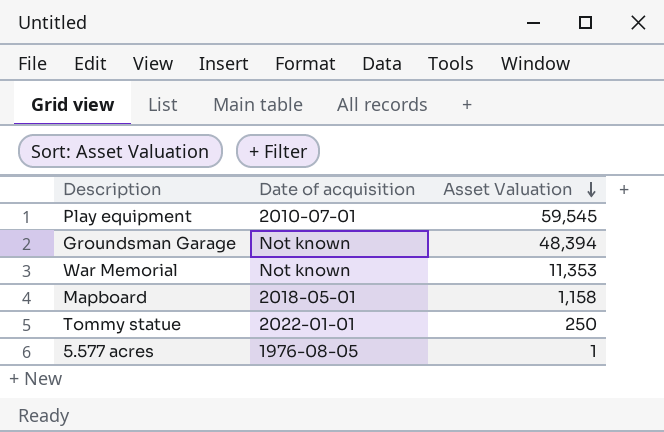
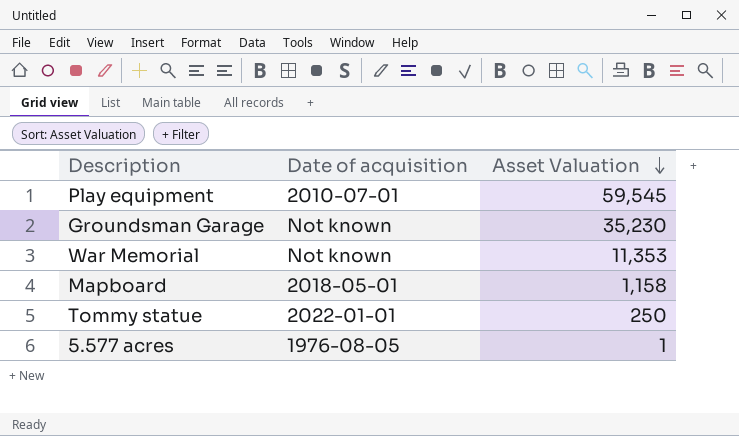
Groundsman Garage | Asset Valuation: 48,394 -> 35,230

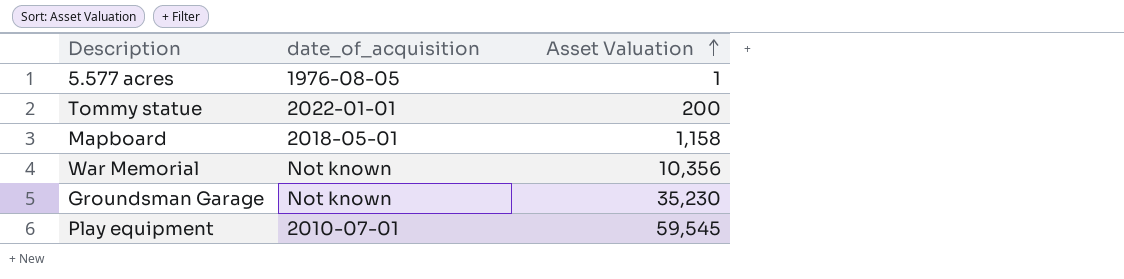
row order: Asset Valuation descending -> Asset Valuation ascending
column name: Date of acquisition -> date_of_acquisition
Tommy statue | Asset Valuation: 250 -> 200
War Memorial | Asset Valuation: 11,353 -> 10,356

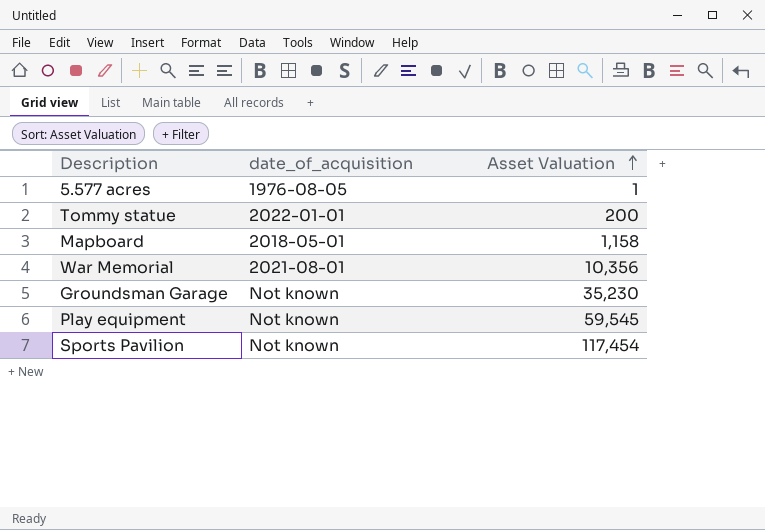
War Memorial | date_of_acquisition: Not known -> 2021-08-01
Play equipment | date_of_acquisition: 2010-07-01 -> Not known
row Sports Pavilion: none -> Not known | 117,454

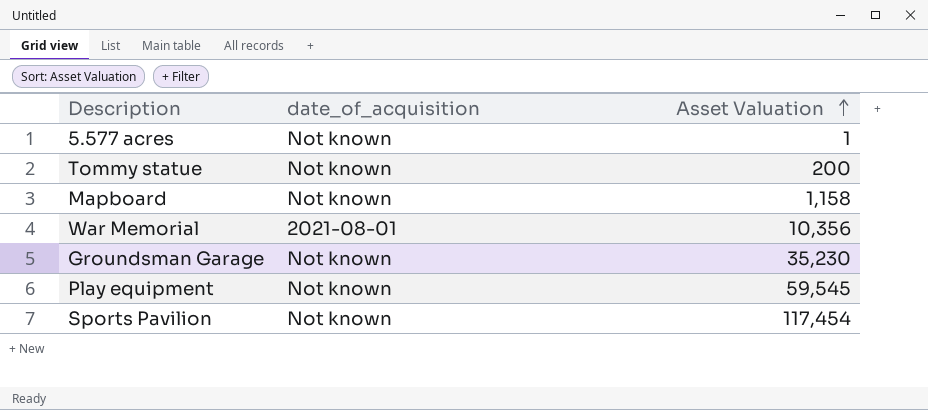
5.577 acres | date_of_acquisition: 1976-08-05 -> Not known
Tommy statue | date_of_acquisition: 2022-01-01 -> Not known
Mapboard | date_of_acquisition: 2018-05-01 -> Not known

